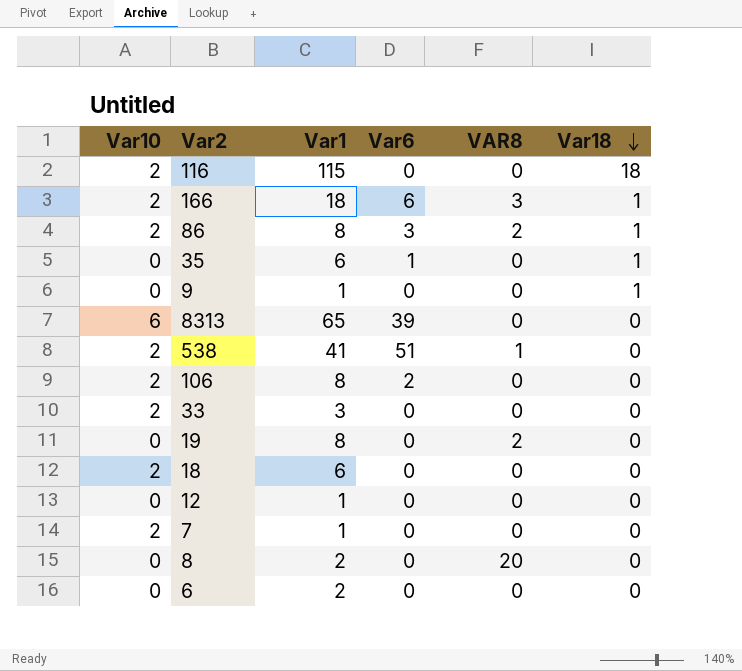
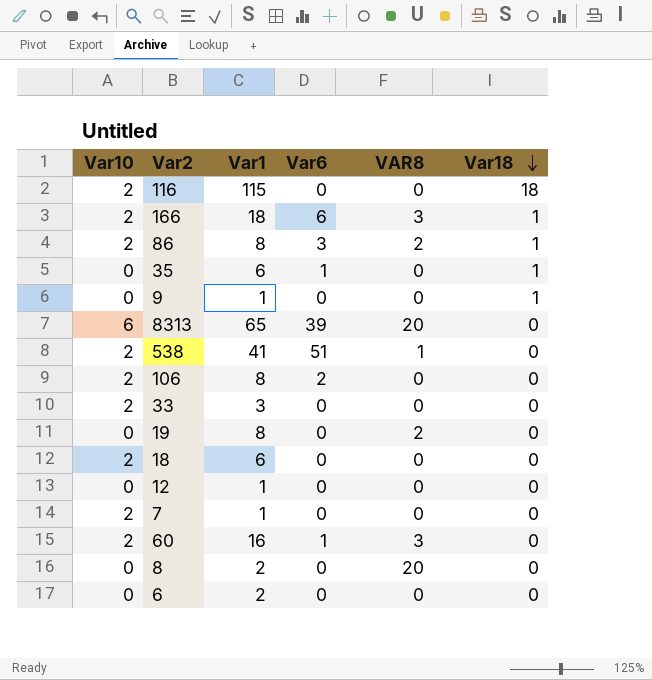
8313 | VAR8: 0 -> 20
row 60: none -> 2 | 16 | 1 | 3 | 0

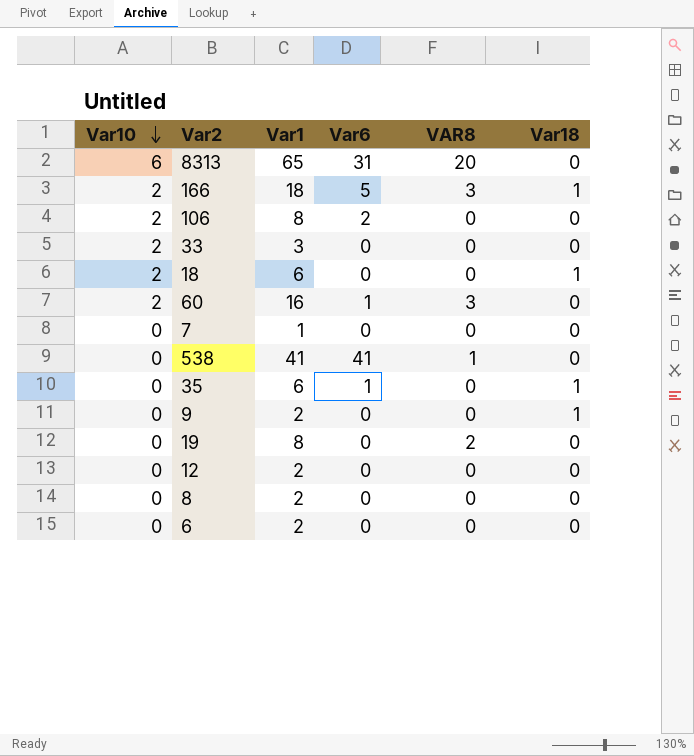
row order: Var18 descending -> Var10 descending
row 116: 2 | 115 | 0 | 0 | 18 -> none
row 86: 2 | 8 | 3 | 2 | 1 -> none
8313 | Var6: 39 -> 31
166 | Var6: 6 -> 5
18 | Var18: 0 -> 1
7 | Var10: 2 -> 0
538 | Var10: 2 -> 0
538 | Var6: 51 -> 41
9 | Var1: 1 -> 2
12 | Var1: 1 -> 2
8 | VAR8: 20 -> 0

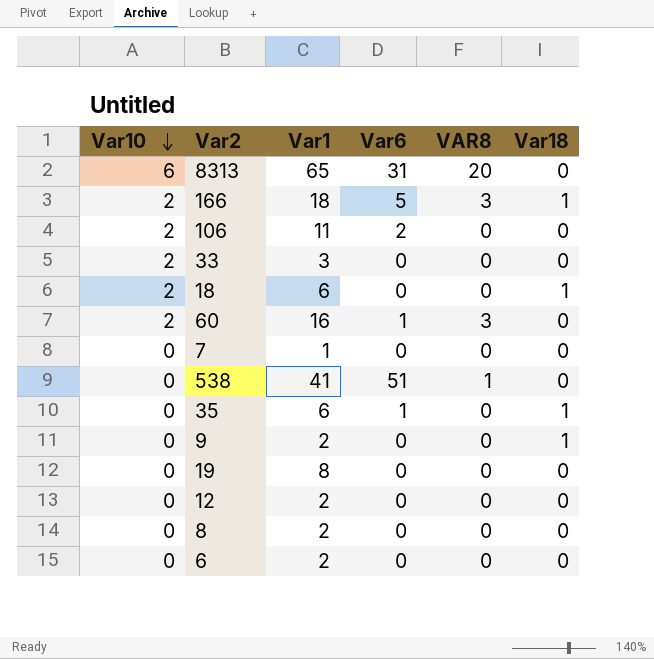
106 | Var1: 8 -> 11
538 | Var6: 41 -> 51
19 | VAR8: 2 -> 0

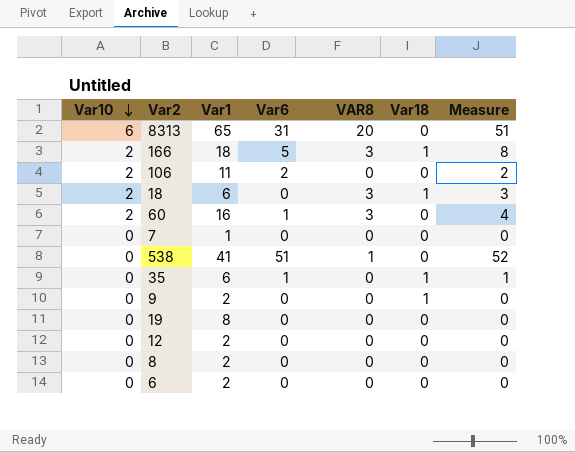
column Measure | formula: none -> [Var6] + [VAR8]
row 33: 2 | 3 | 0 | 0 | 0 -> none
18 | VAR8: 0 -> 3

